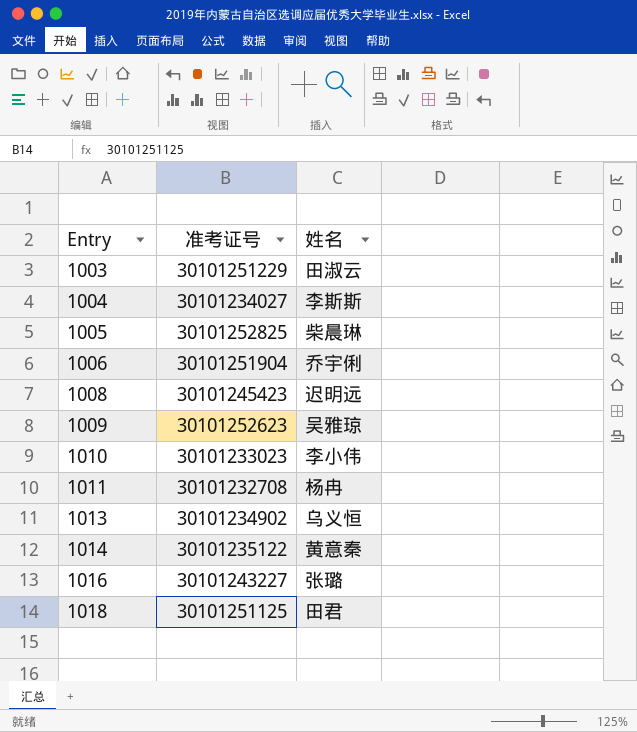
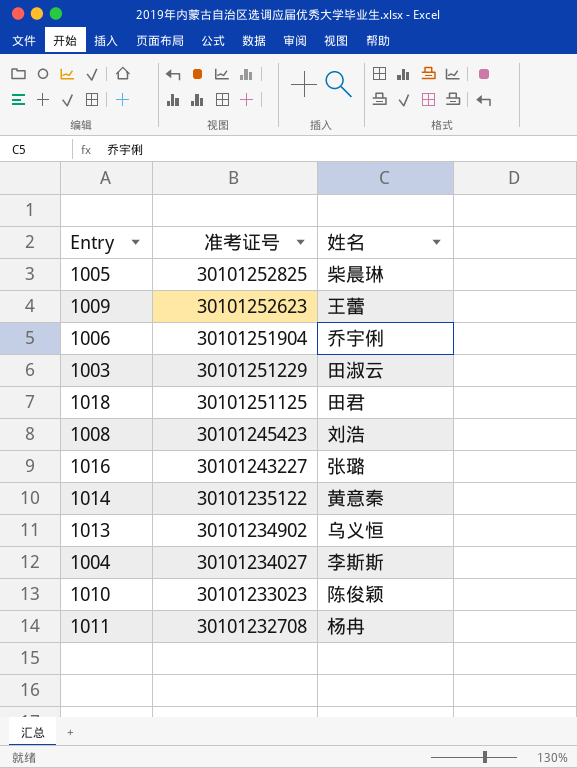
row order: Entry ascending -> 准考证号 descending
1009 | 姓名: 吴雅琼 -> 王蕾
1008 | 姓名: 迟明远 -> 刘浩
1010 | 姓名: 李小伟 -> 陈俊颖

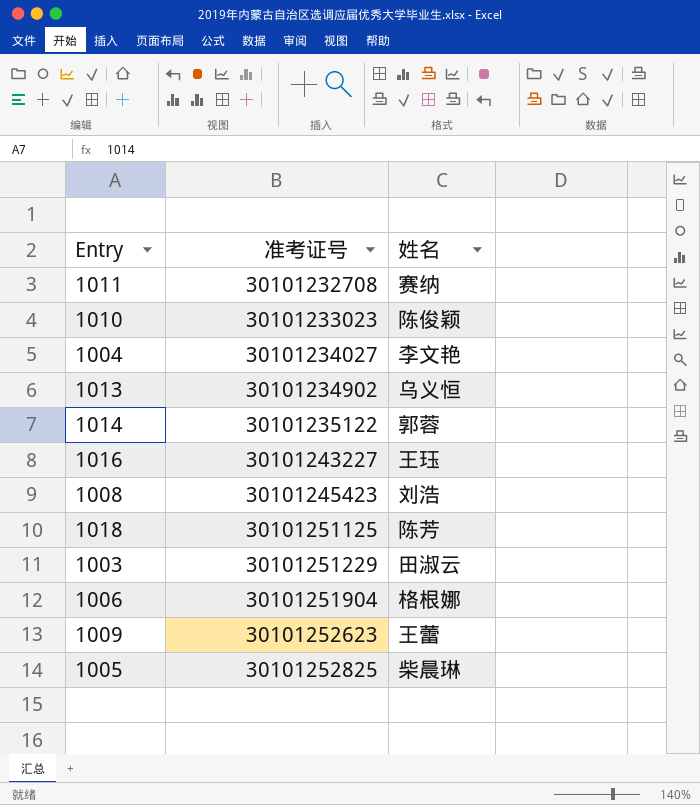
row order: 准考证号 descending -> 准考证号 ascending
1011 | 姓名: 杨冉 -> 赛纳
1004 | 姓名: 李斯斯 -> 李文艳
1014 | 姓名: 黄意秦 -> 郭蓉
1016 | 姓名: 张璐 -> 王珏
1018 | 姓名: 田君 -> 陈芳
1006 | 姓名: 乔宇俐 -> 格根娜

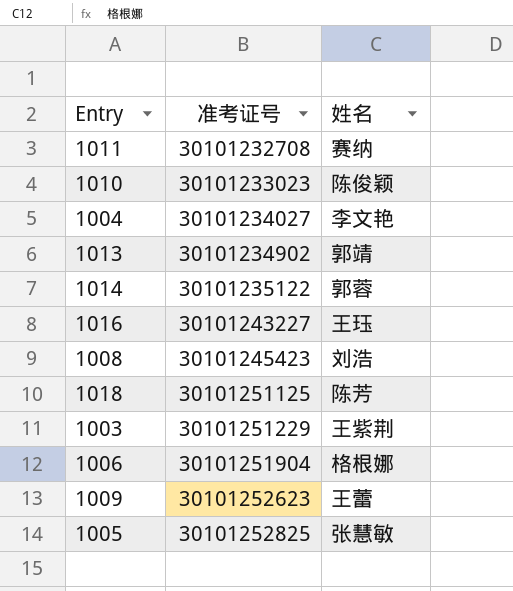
1013 | 姓名: 乌义恒 -> 郭靖
1003 | 姓名: 田淑云 -> 王紫荆
1005 | 姓名: 柴晨琳 -> 张慧敏

